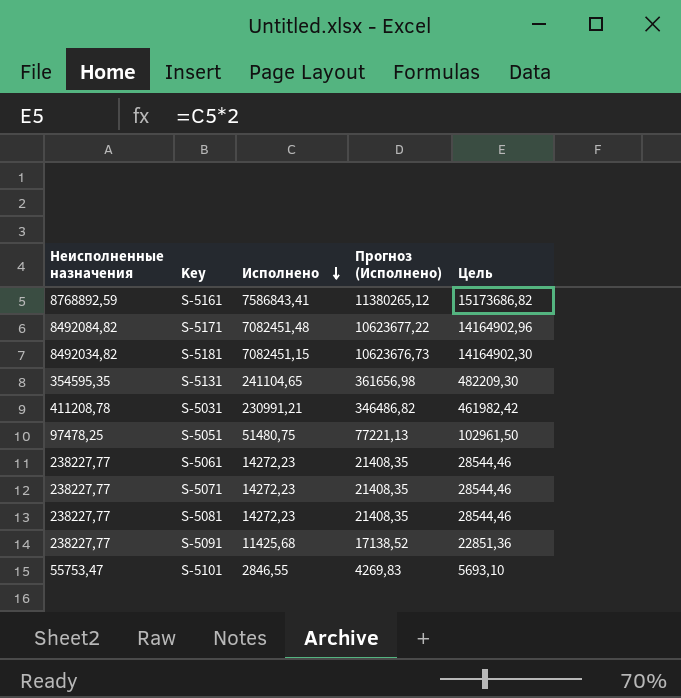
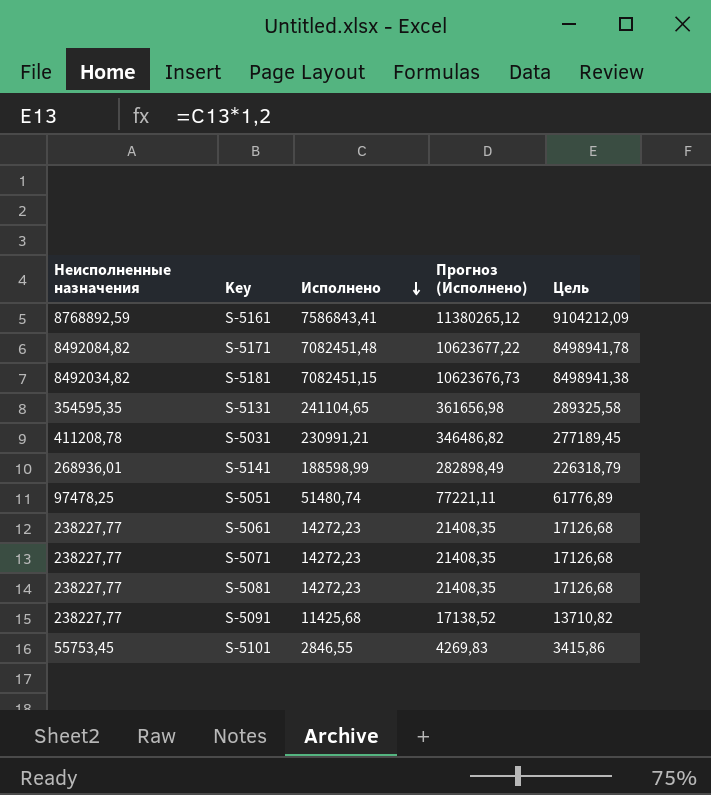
column Цель | formula: [Исполнено] * 2 -> [Исполнено] * 1,2
row S-5141: none -> 268936,01 | 188598,99 | 282898,49 | 226318,79
S-5051 | Исполнено: 51480,75 -> 51480,74
S-5051 | Прогноз (Исполнено): 77221,13 -> 77221,11
S-5101 | Неисполненные назначения: 55753,47 -> 55753,45

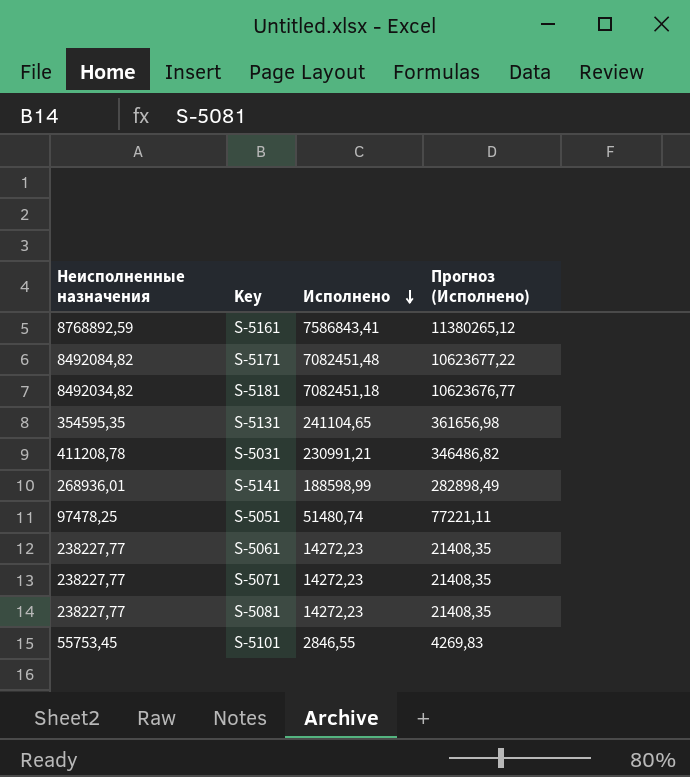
column Цель | formula: [Исполнено] * 1,2 -> none
row S-5091: 238227,77 | 11425,68 | 17138,52 | 13710,82 -> none
S-5181 | Исполнено: 7082451,15 -> 7082451,18
S-5181 | Прогноз (Исполнено): 10623676,73 -> 10623676,77

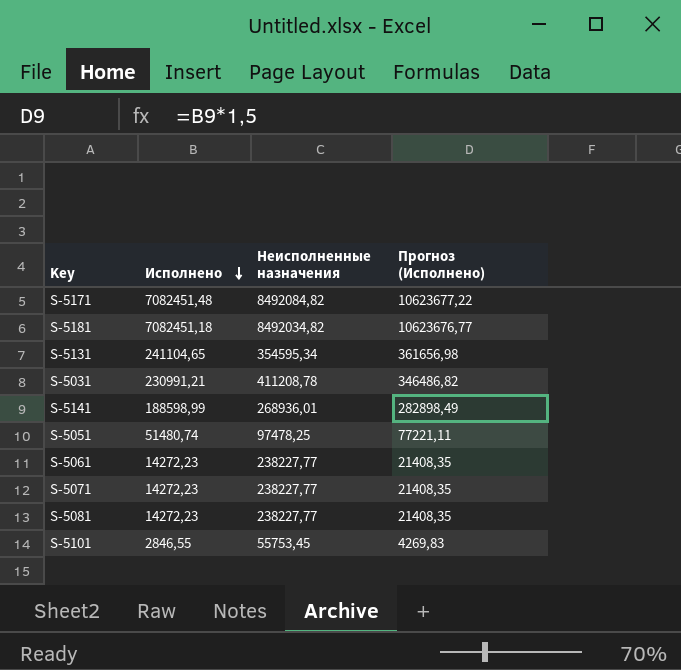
column Неисполненные назначения | position: 1 -> 3
row S-5161: 8768892,59 | 7586843,41 | 11380265,12 -> none
S-5131 | Неисполненные назначения: 354595,35 -> 354595,34

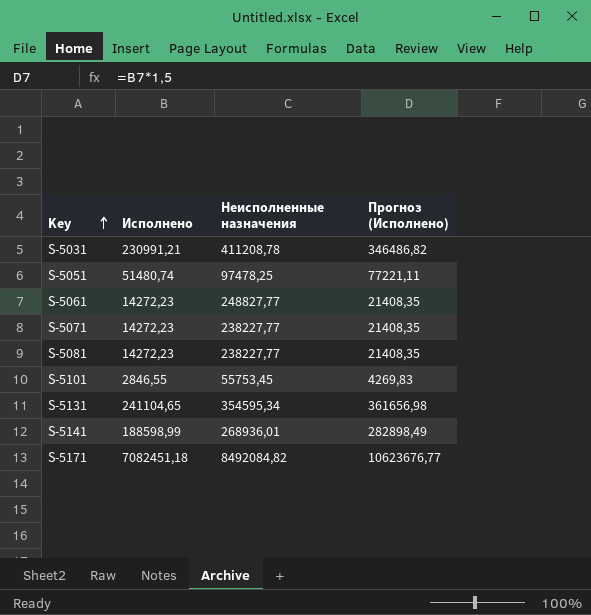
row order: Исполнено descending -> Key ascending
row S-5181: 7082451,18 | 8492034,82 | 10623676,77 -> none
S-5061 | Неисполненные назначения: 238227,77 -> 248827,77
S-5171 | Исполнено: 7082451,48 -> 7082451,18
S-5171 | Прогноз (Исполнено): 10623677,22 -> 10623676,77

